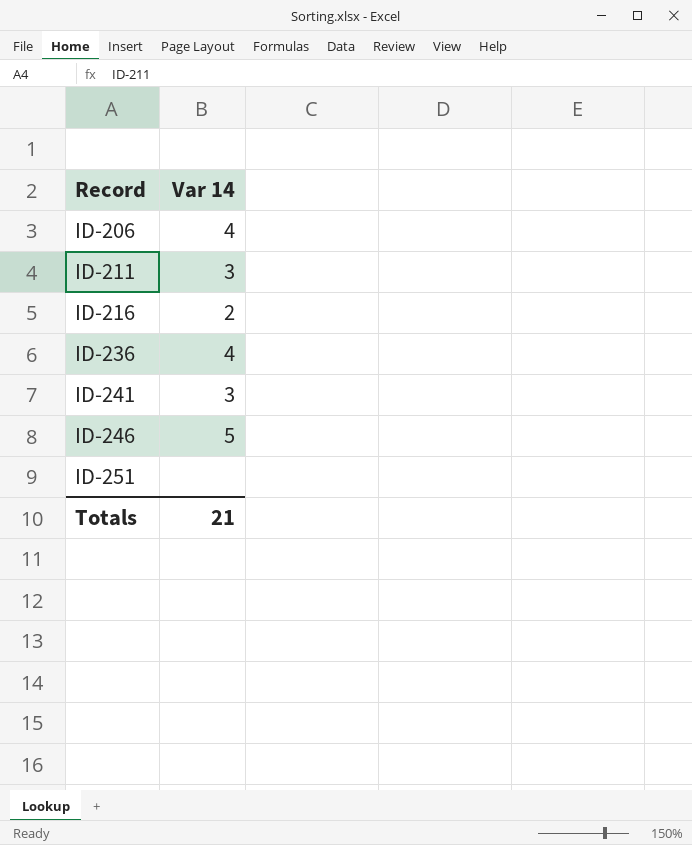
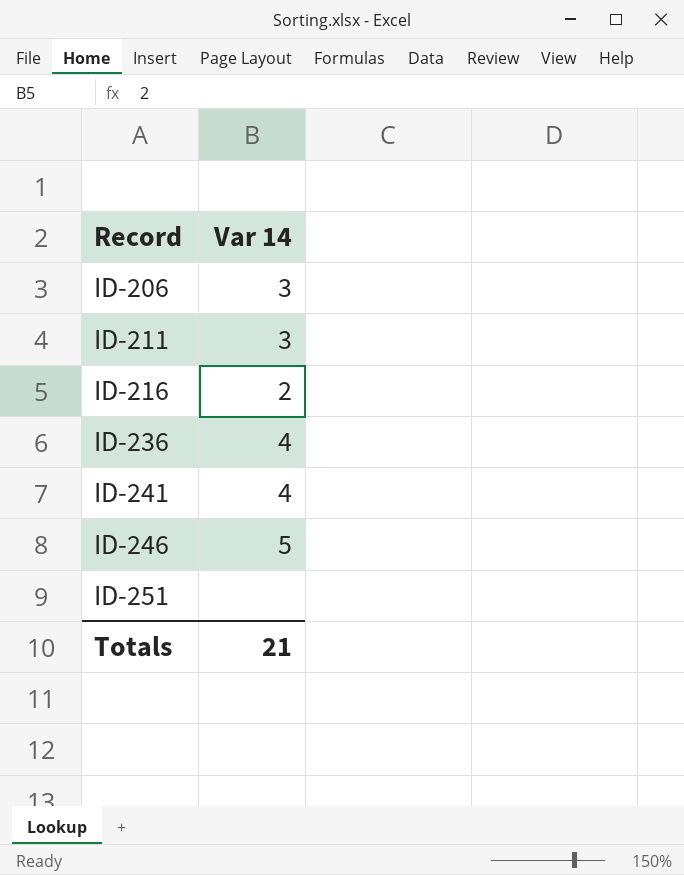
ID-206 | Var 14: 4 -> 3
ID-241 | Var 14: 3 -> 4

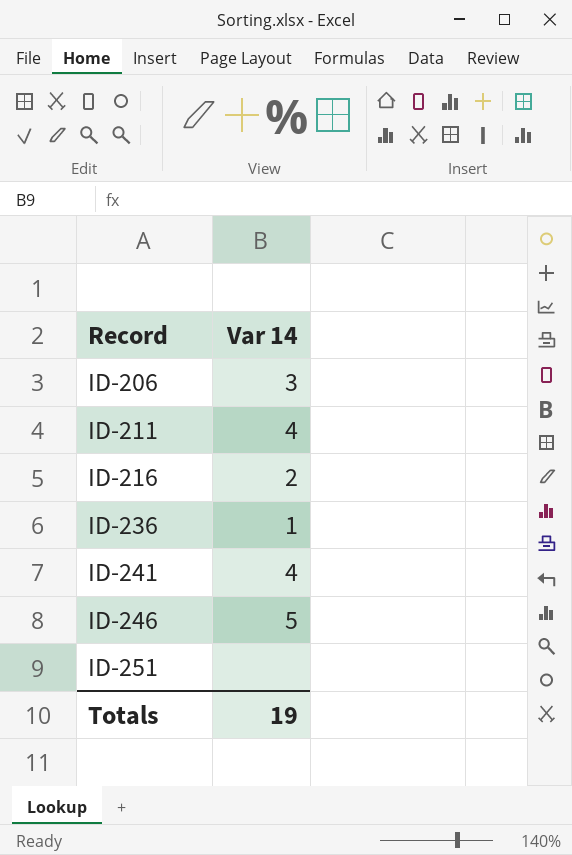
ID-211 | Var 14: 3 -> 4
ID-236 | Var 14: 4 -> 1
Totals | Var 14: 21 -> 19

